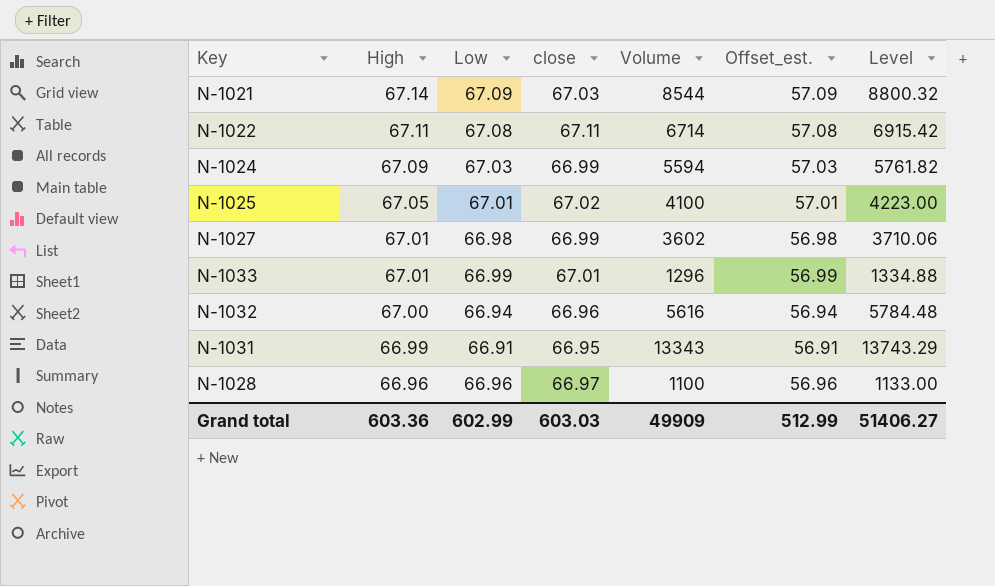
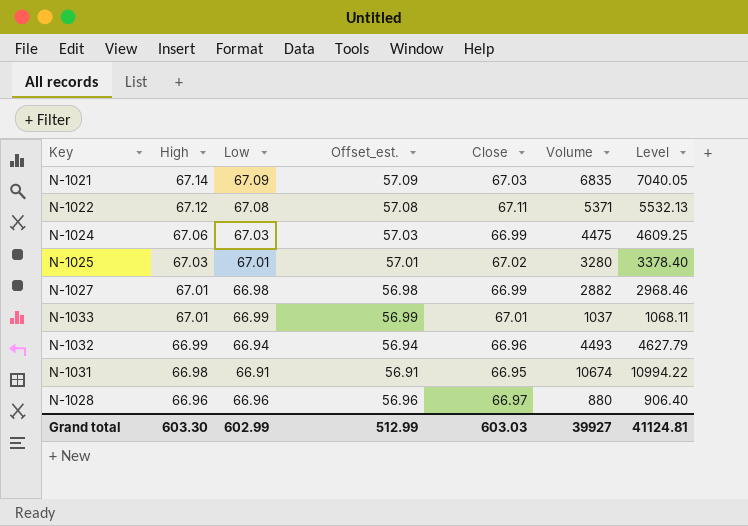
column Offset_est. | position: 6 -> 4
column name: close -> Close
N-1021 | Volume: 8544 -> 6835
N-1021 | Level: 8800.32 -> 7040.05
N-1022 | High: 67.11 -> 67.12
N-1022 | Volume: 6714 -> 5371
N-1022 | Level: 6915.42 -> 5532.13
N-1024 | High: 67.09 -> 67.06
N-1024 | Volume: 5594 -> 4475
N-1024 | Level: 5761.82 -> 4609.25
N-1025 | High: 67.05 -> 67.03
N-1025 | Volume: 4100 -> 3280
N-1025 | Level: 4223.00 -> 3378.40
N-1027 | Volume: 3602 -> 2882
N-1027 | Level: 3710.06 -> 2968.46
N-1033 | Volume: 1296 -> 1037
N-1033 | Level: 1334.88 -> 1068.11
N-1032 | High: 67.00 -> 66.99
N-1032 | Volume: 5616 -> 4493
N-1032 | Level: 5784.48 -> 4627.79
N-1031 | High: 66.99 -> 66.98
N-1031 | Volume: 13343 -> 10674
N-1031 | Level: 13743.29 -> 10994.22
N-1028 | Volume: 1100 -> 880
N-1028 | Level: 1133.00 -> 906.40
Grand total | High: 603.36 -> 603.30
Grand total | Volume: 49909 -> 39927
Grand total | Level: 51406.27 -> 41124.81

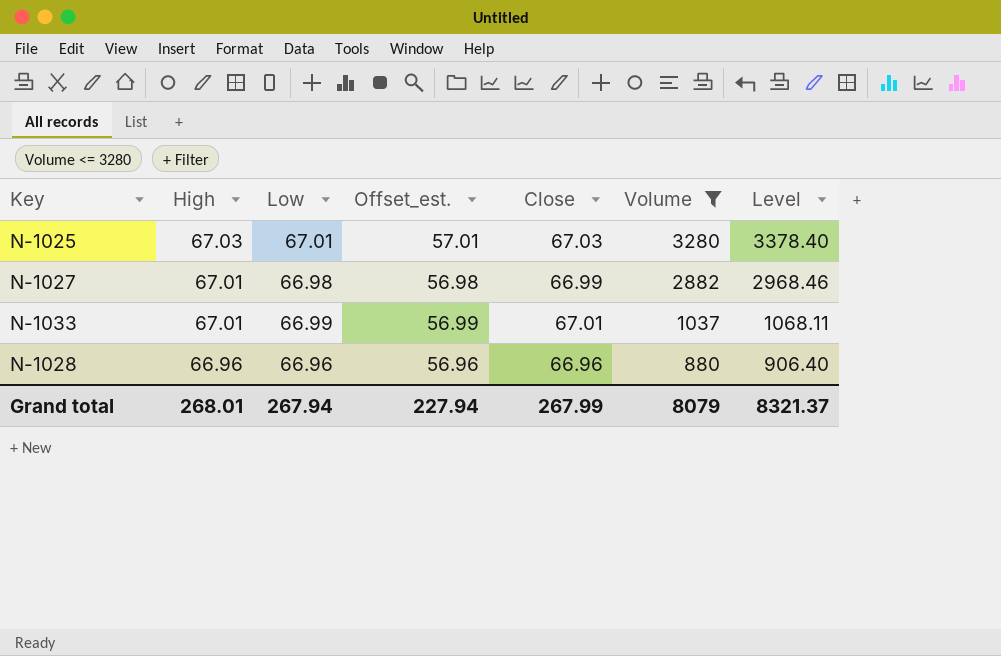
filter: none -> Volume <= 3280
N-1025 | Close: 67.02 -> 67.03
N-1028 | Close: 66.97 -> 66.96
Grand total | High: 603.30 -> 268.01
Grand total | Low: 602.99 -> 267.94
Grand total | Offset_est.: 512.99 -> 227.94
Grand total | Close: 603.03 -> 267.99
Grand total | Volume: 39927 -> 8079
Grand total | Level: 41124.81 -> 8321.37

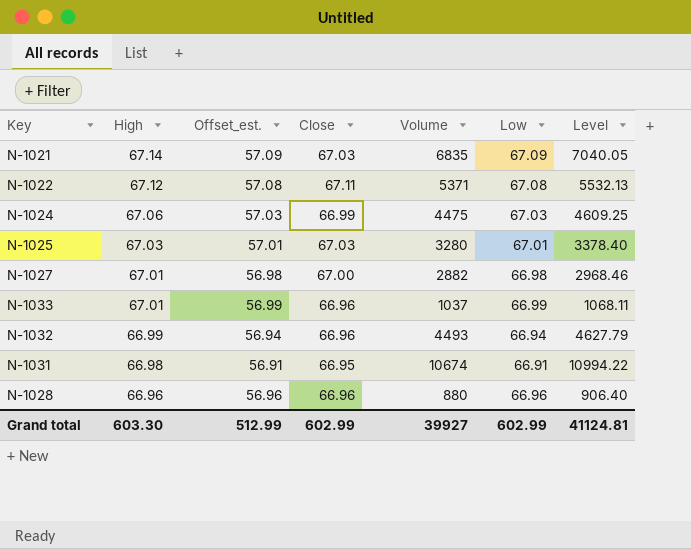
filter: Volume <= 3280 -> none
column Low | position: 3 -> 6
N-1027 | Close: 66.99 -> 67.00
N-1033 | Close: 67.01 -> 66.96
Grand total | High: 268.01 -> 603.30
Grand total | Offset_est.: 227.94 -> 512.99
Grand total | Close: 267.99 -> 602.99
Grand total | Volume: 8079 -> 39927
Grand total | Low: 267.94 -> 602.99
Grand total | Level: 8321.37 -> 41124.81

